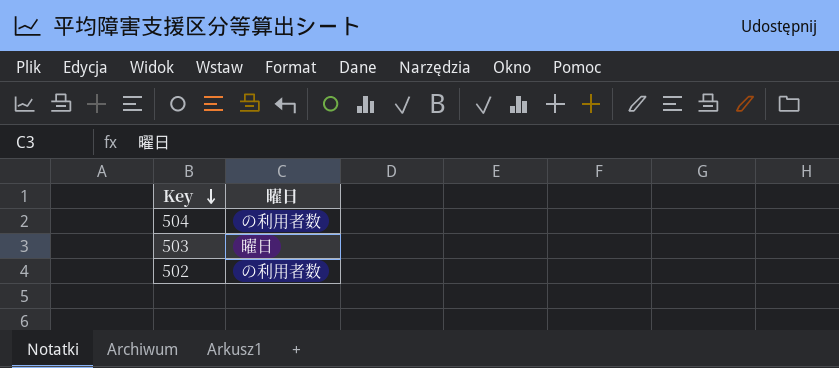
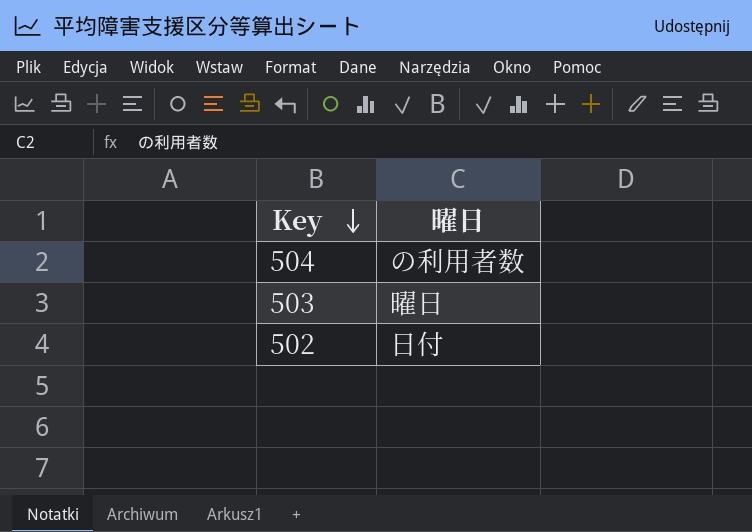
502 | 曜日: の利用者数 -> 日付

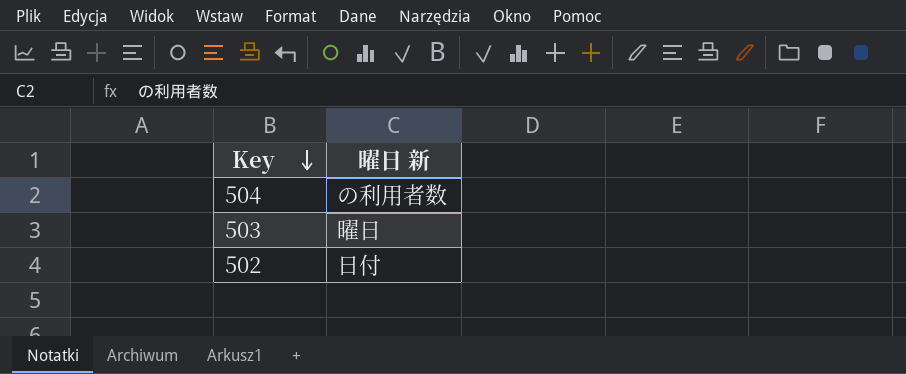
column name: 曜日 -> 曜日 新

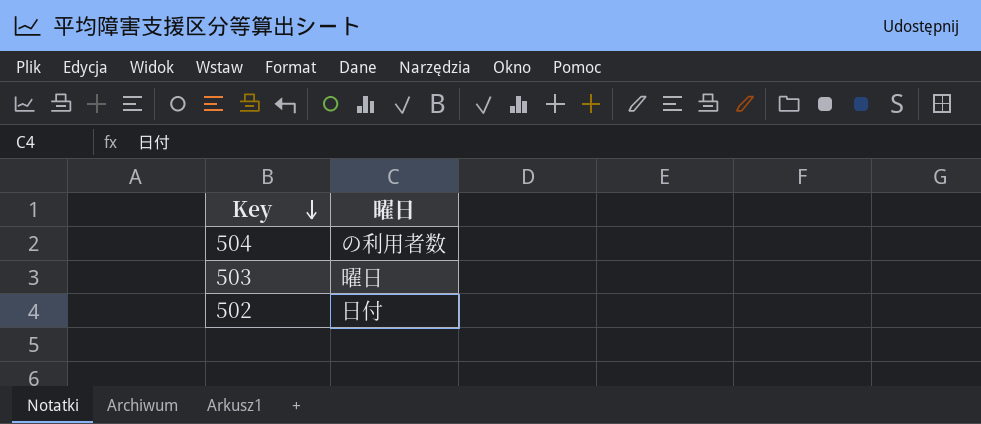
column name: 曜日 新 -> 曜日

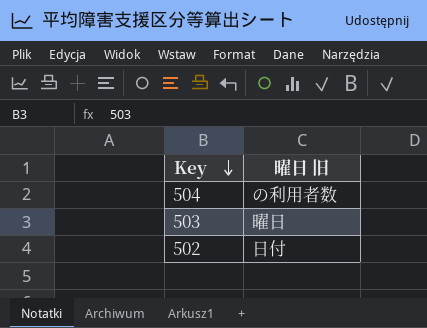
column name: 曜日 -> 曜日 旧

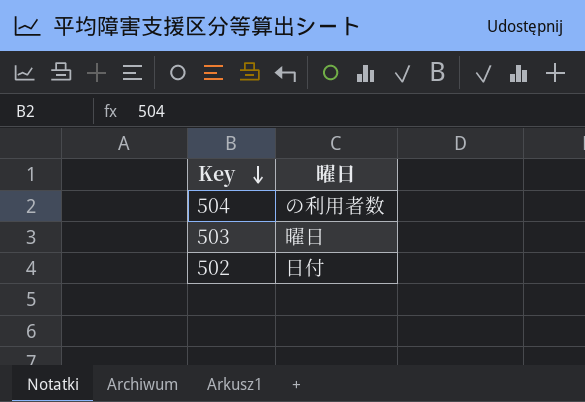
column name: 曜日 旧 -> 曜日

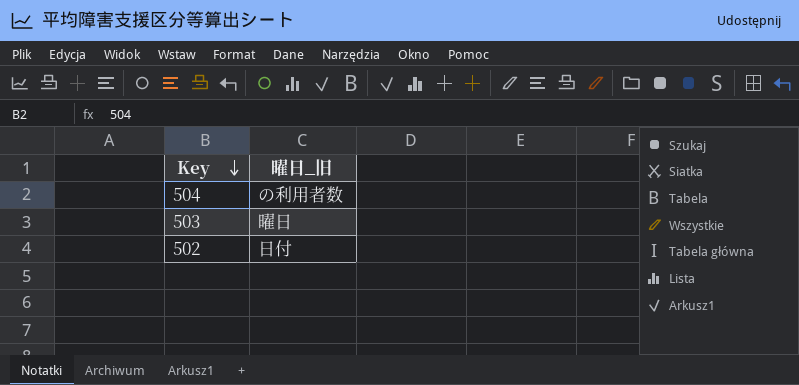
column name: 曜日 -> 曜日_旧

